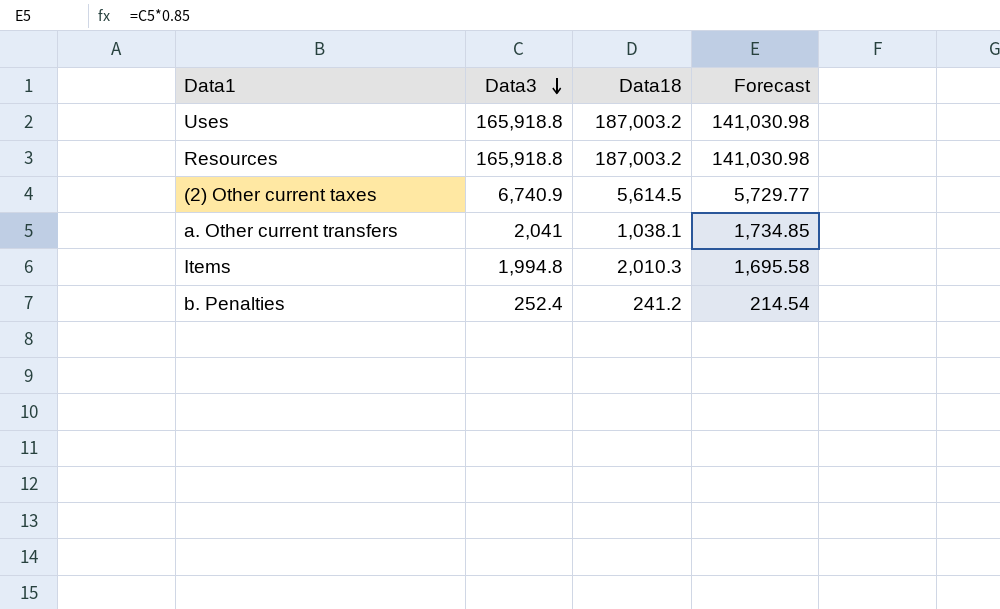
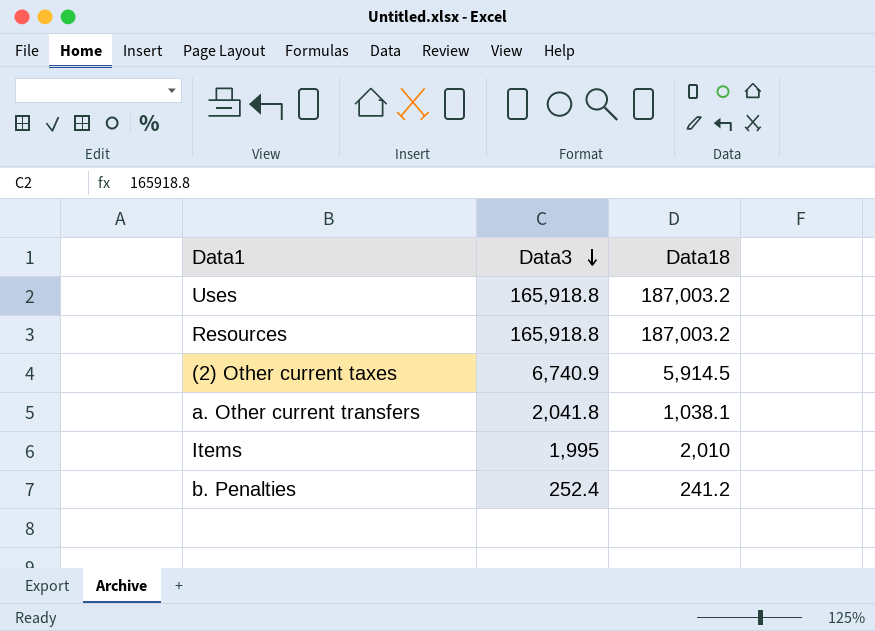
column Forecast | formula: [Data3] * 0.85 -> none
(2) Other current taxes | Data18: 5,614.5 -> 5,914.5
a. Other current transfers | Data3: 2,041 -> 2,041.8
Items | Data3: 1,994.8 -> 1,995
Items | Data18: 2,010.3 -> 2,010

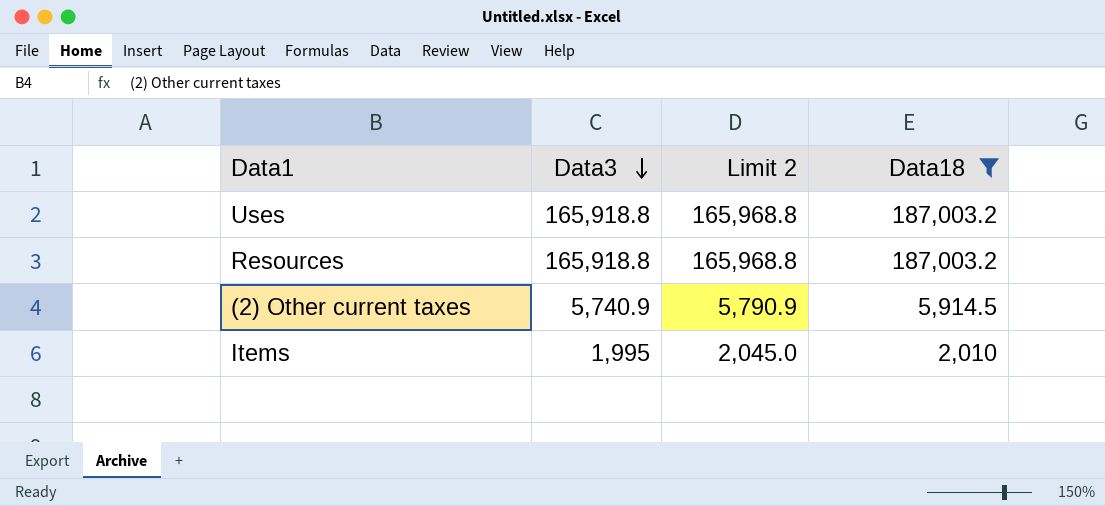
filter: none -> Data18 >= 2,010
column Limit 2 | formula: none -> [Data3] + 50
(2) Other current taxes | Data3: 6,740.9 -> 5,740.9

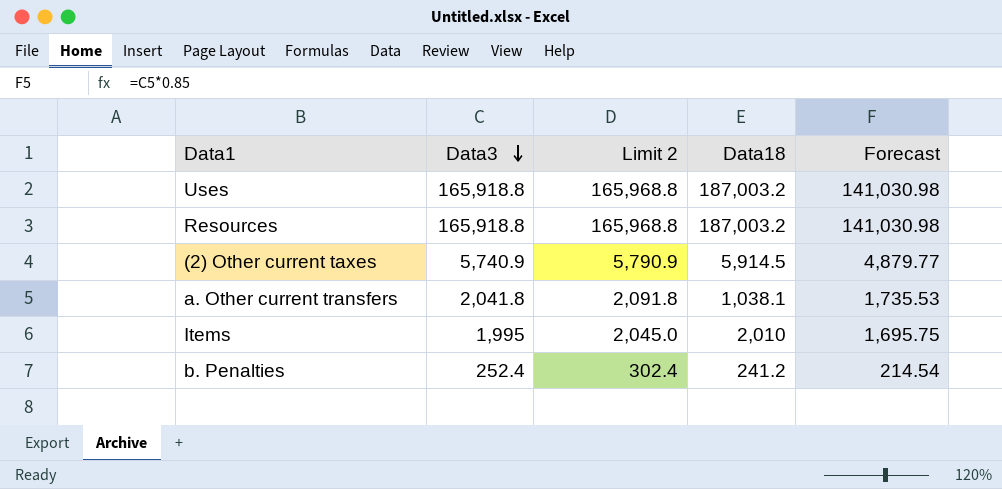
filter: Data18 >= 2,010 -> none
column Forecast | formula: none -> [Data3] * 0.85

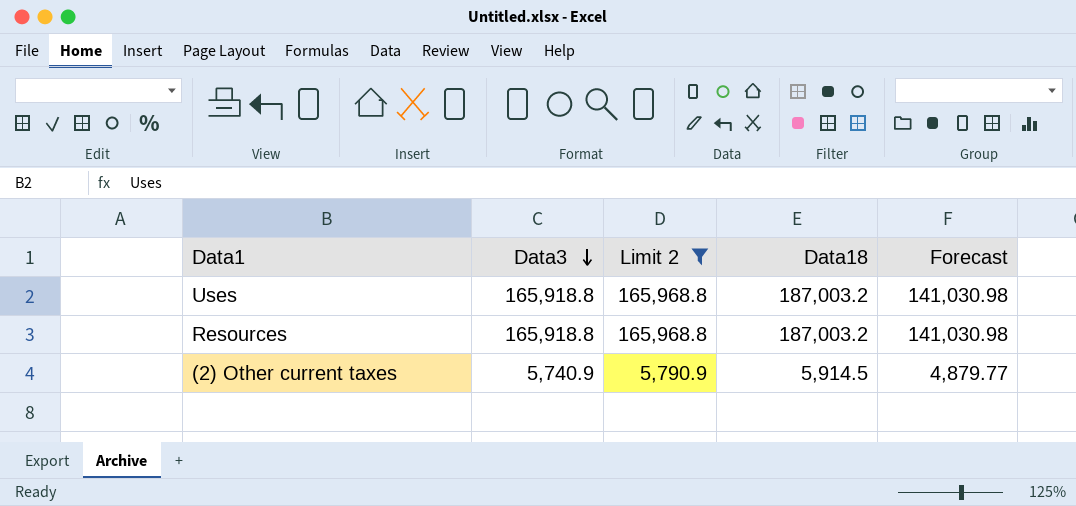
filter: none -> Limit 2 >= 5,790.9

